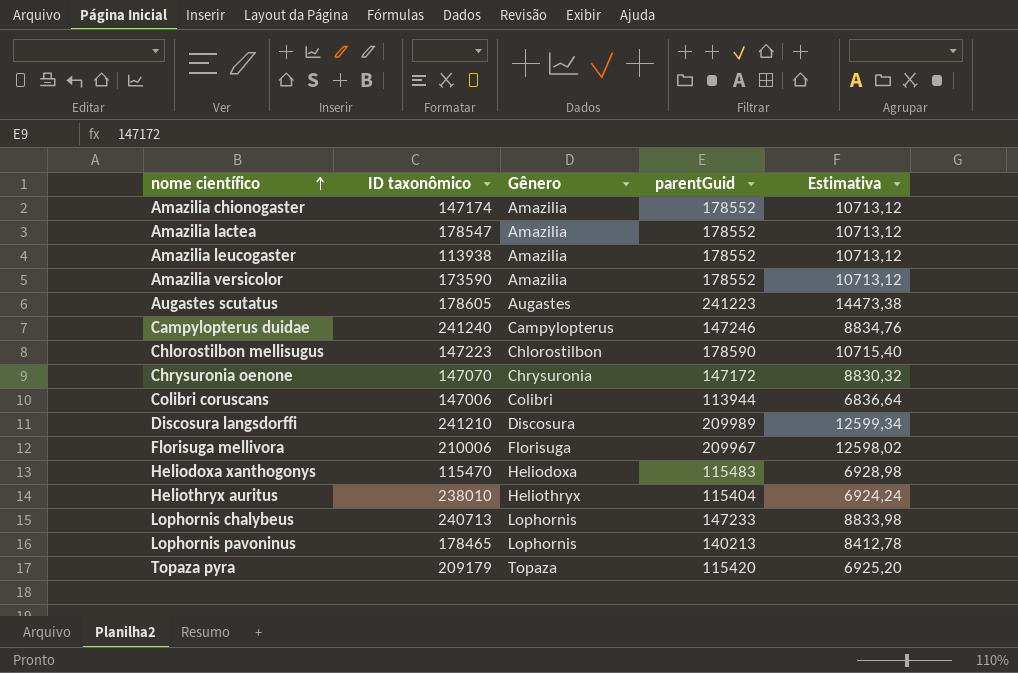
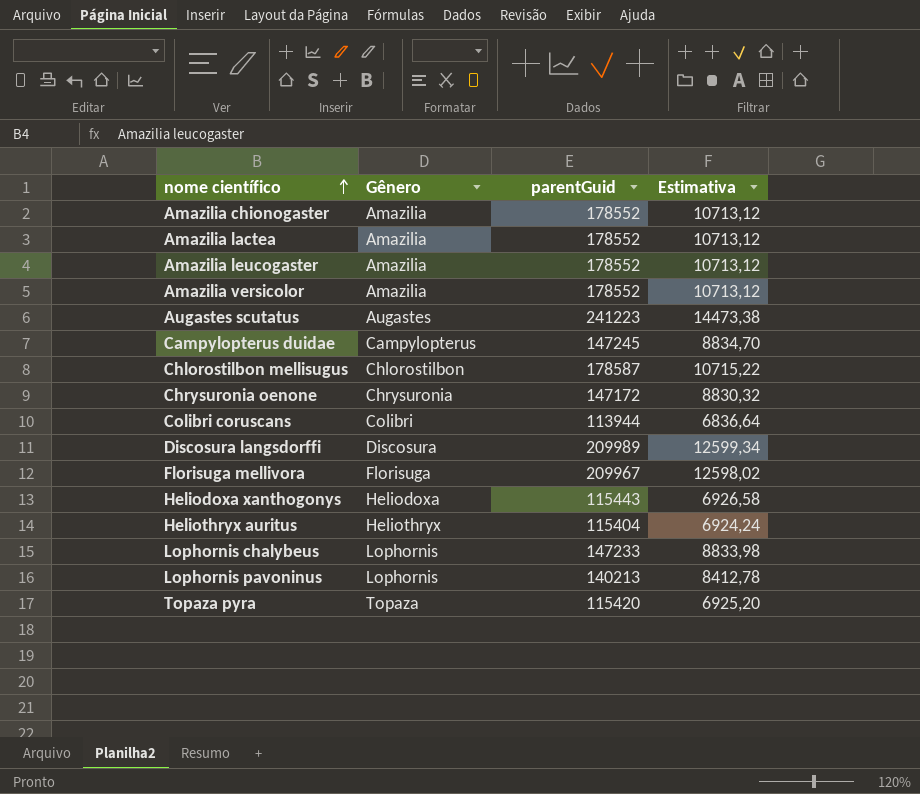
column ID taxonômico | position: 2 -> none
Campylopterus duidae | parentGuid: 147246 -> 147245
Campylopterus duidae | Estimativa: 8834,76 -> 8834,70
Chlorostilbon mellisugus | parentGuid: 178590 -> 178587
Chlorostilbon mellisugus | Estimativa: 10715,40 -> 10715,22
Heliodoxa xanthogonys | parentGuid: 115483 -> 115443
Heliodoxa xanthogonys | Estimativa: 6928,98 -> 6926,58

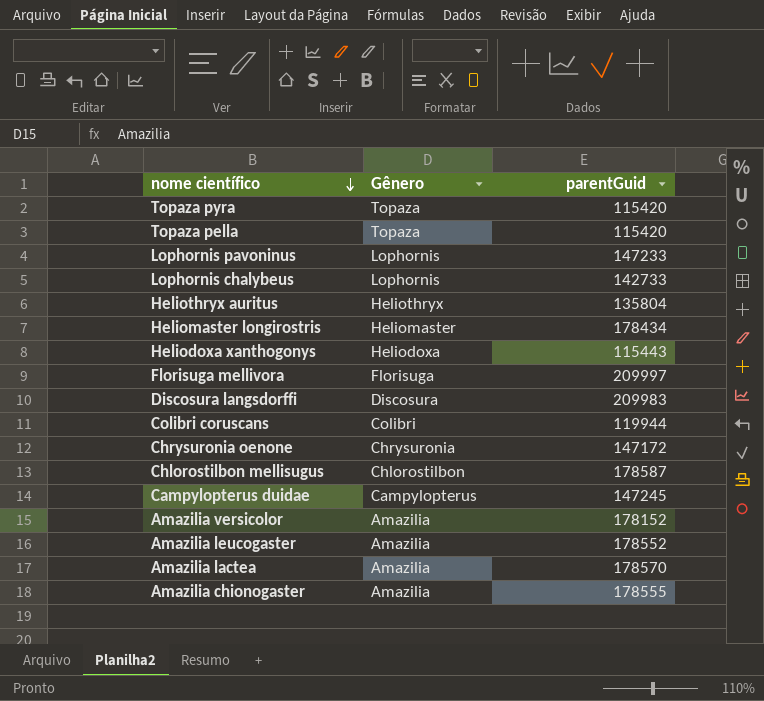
row order: nome científico ascending -> nome científico descending
column Estimativa | formula: [parentGuid] * 0,06 -> none
row Augastes scutatus: Augastes | 241223 | 14473,38 -> none
row Topaza pella: none -> Topaza | 115420
Lophornis pavoninus | parentGuid: 140213 -> 147233
Lophornis chalybeus | parentGuid: 147233 -> 142733
Heliothryx auritus | parentGuid: 115404 -> 135804
row Heliomaster longirostris: none -> Heliomaster | 178434
Florisuga mellivora | parentGuid: 209967 -> 209997
Discosura langsdorffi | parentGuid: 209989 -> 209983
Colibri coruscans | parentGuid: 113944 -> 119944
Amazilia versicolor | parentGuid: 178552 -> 178152
Amazilia lactea | parentGuid: 178552 -> 178570
Amazilia chionogaster | parentGuid: 178552 -> 178555

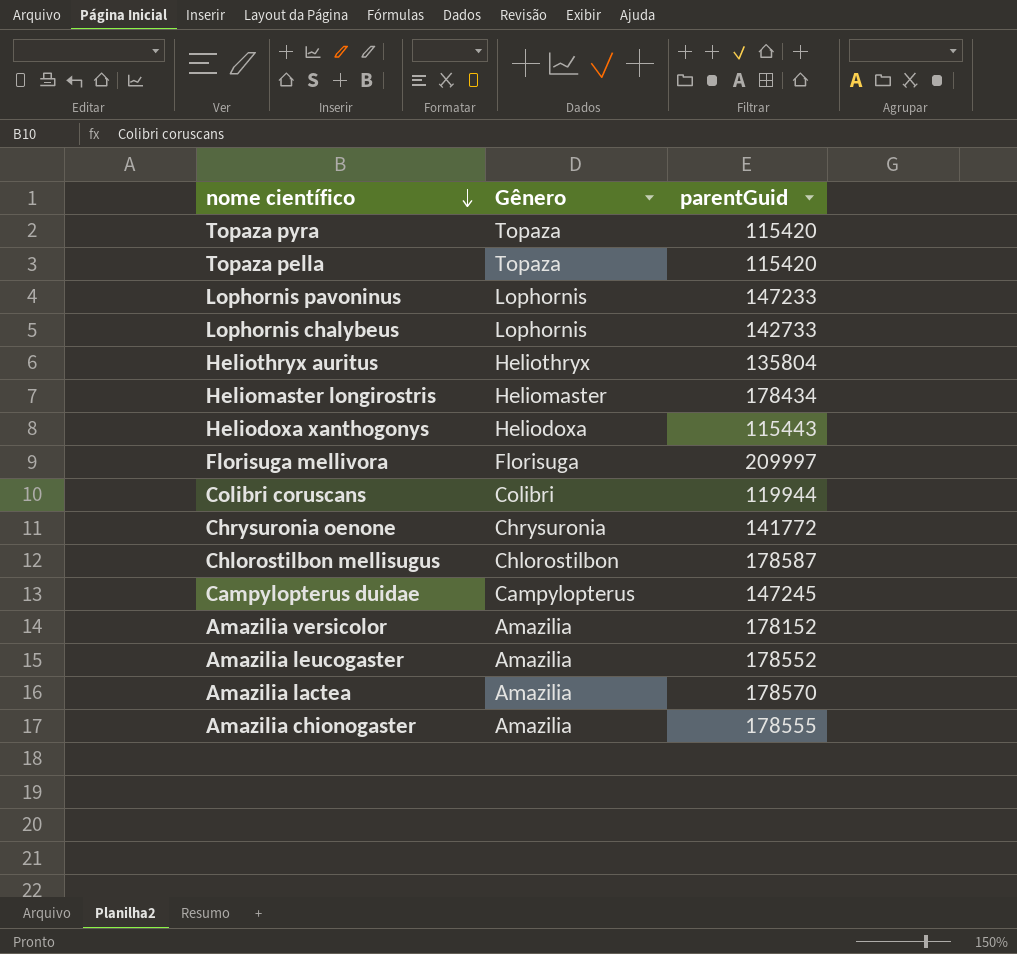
row Discosura langsdorffi: Discosura | 209983 -> none
Chrysuronia oenone | parentGuid: 147172 -> 141772

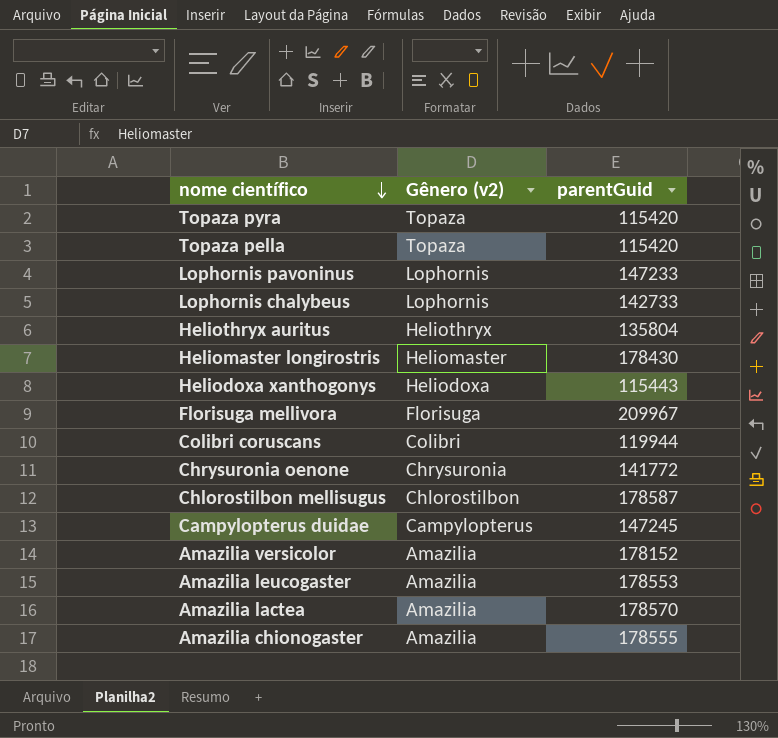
column name: Gênero -> Gênero (v2)
Heliomaster longirostris | parentGuid: 178434 -> 178430
Florisuga mellivora | parentGuid: 209997 -> 209967
Amazilia leucogaster | parentGuid: 178552 -> 178553

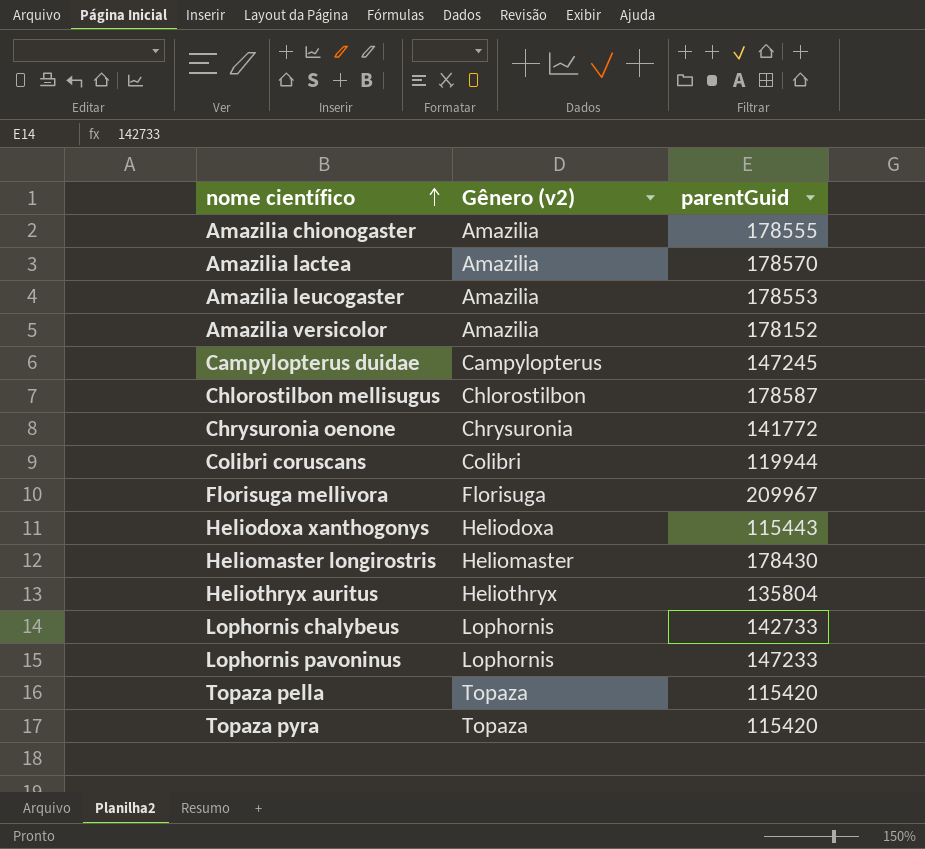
row order: nome científico descending -> nome científico ascending

